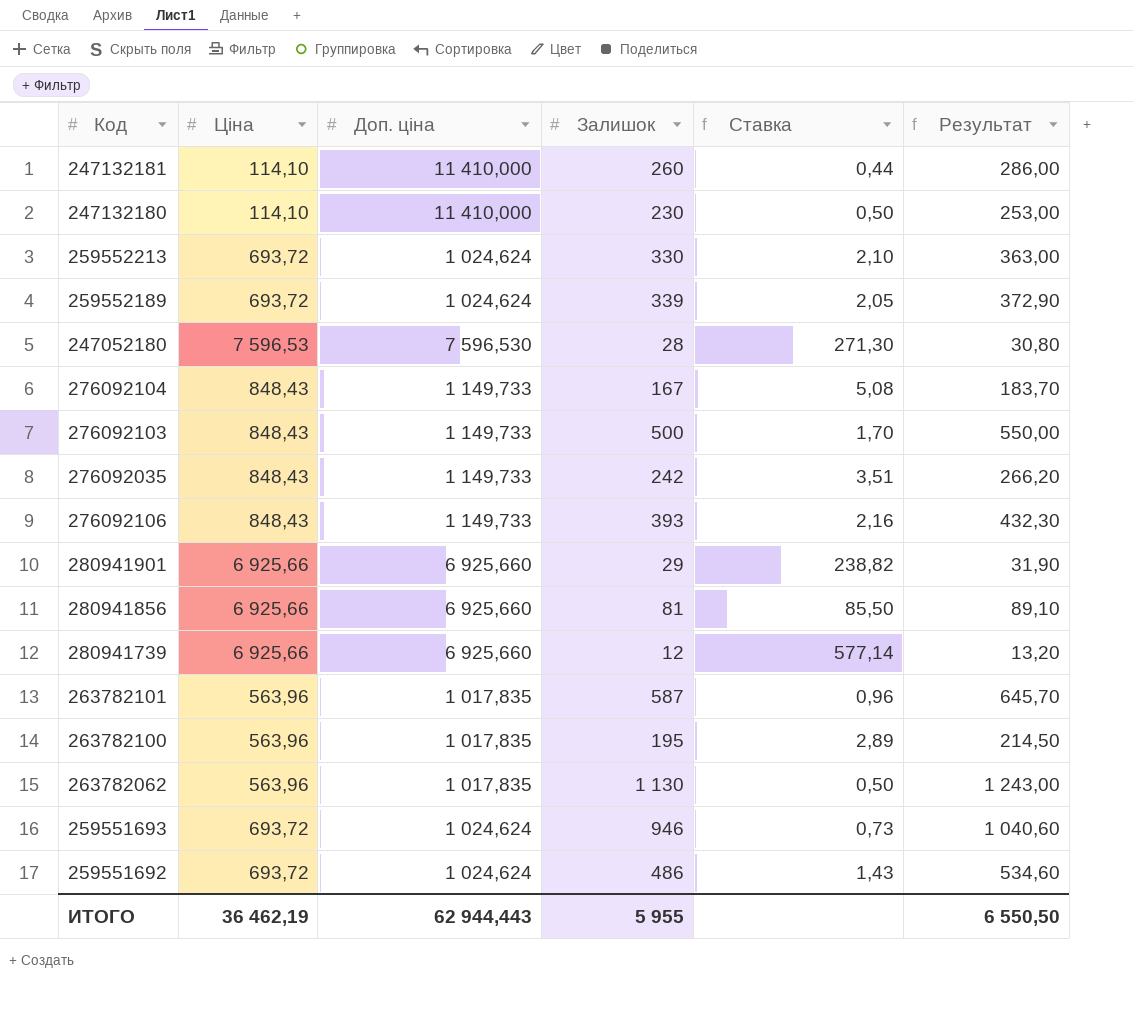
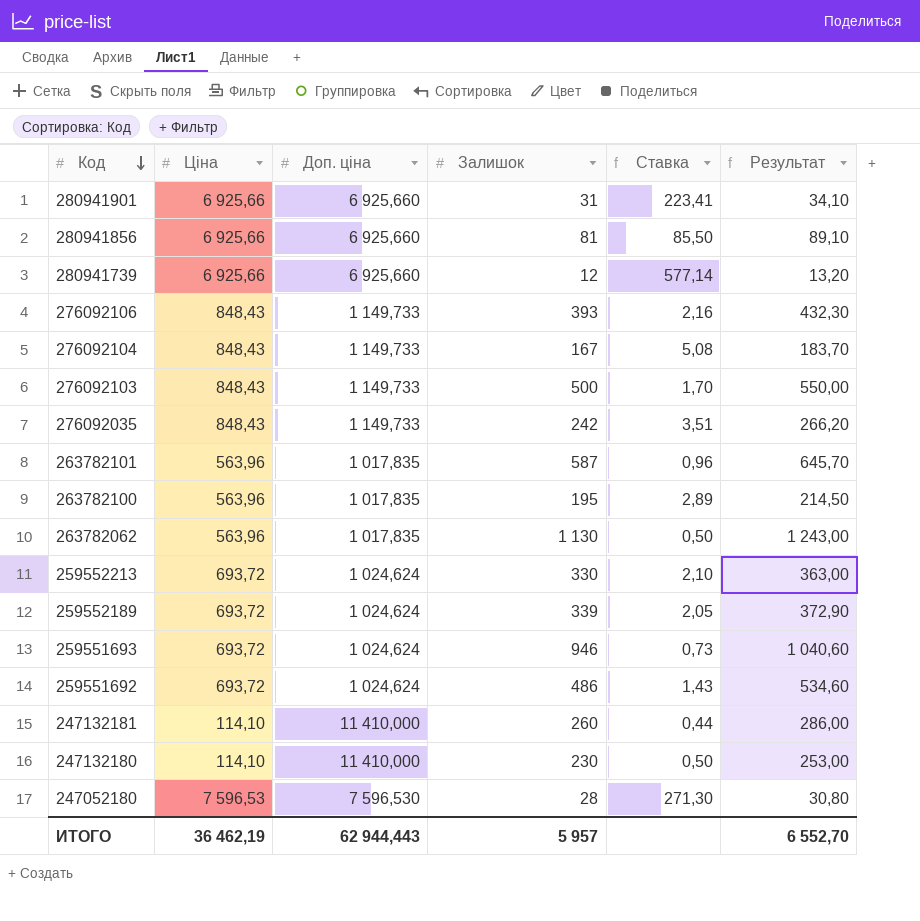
row order: none -> Код descending
280941901 | Залишок: 29 -> 31
280941901 | Ставка: 238,82 -> 223,41
280941901 | Результат: 31,90 -> 34,10
ИТОГО | Залишок: 5 955 -> 5 957
ИТОГО | Результат: 6 550,50 -> 6 552,70

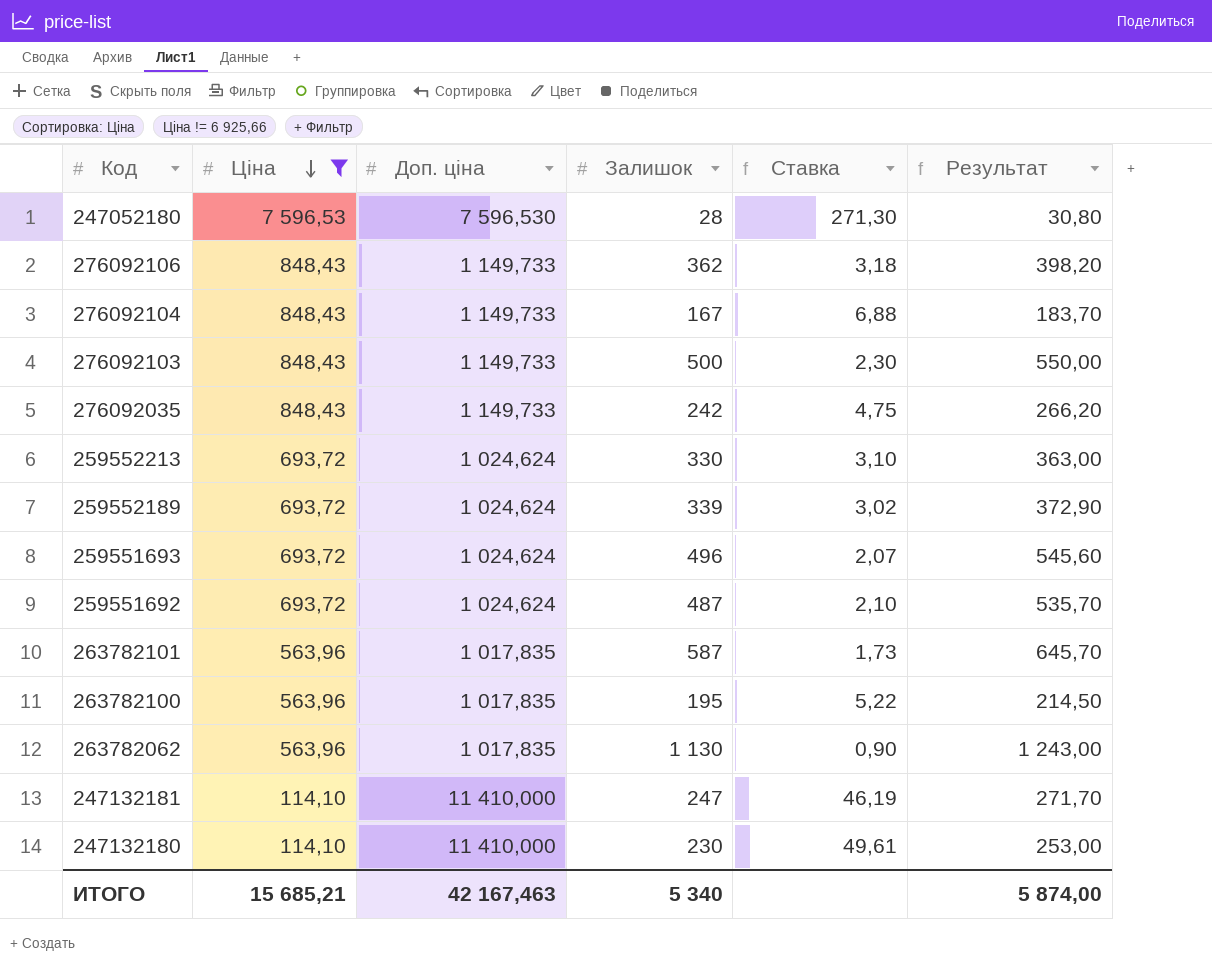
filter: none -> Ціна != 6 925,66
row order: Код descending -> Ціна descending
column Ставка | formula: [Ціна] / [Залишок] -> [Доп. ціна] / [Залишок]
276092106 | Залишок: 393 -> 362
276092106 | Результат: 432,30 -> 398,20
259551693 | Залишок: 946 -> 496
259551693 | Результат: 1 040,60 -> 545,60
259551692 | Залишок: 486 -> 487
259551692 | Результат: 534,60 -> 535,70
247132181 | Залишок: 260 -> 247
247132181 | Результат: 286,00 -> 271,70
ИТОГО | Ціна: 36 462,19 -> 15 685,21
ИТОГО | Доп. ціна: 62 944,443 -> 42 167,463
ИТОГО | Залишок: 5 957 -> 5 340
ИТОГО | Результат: 6 552,70 -> 5 874,00

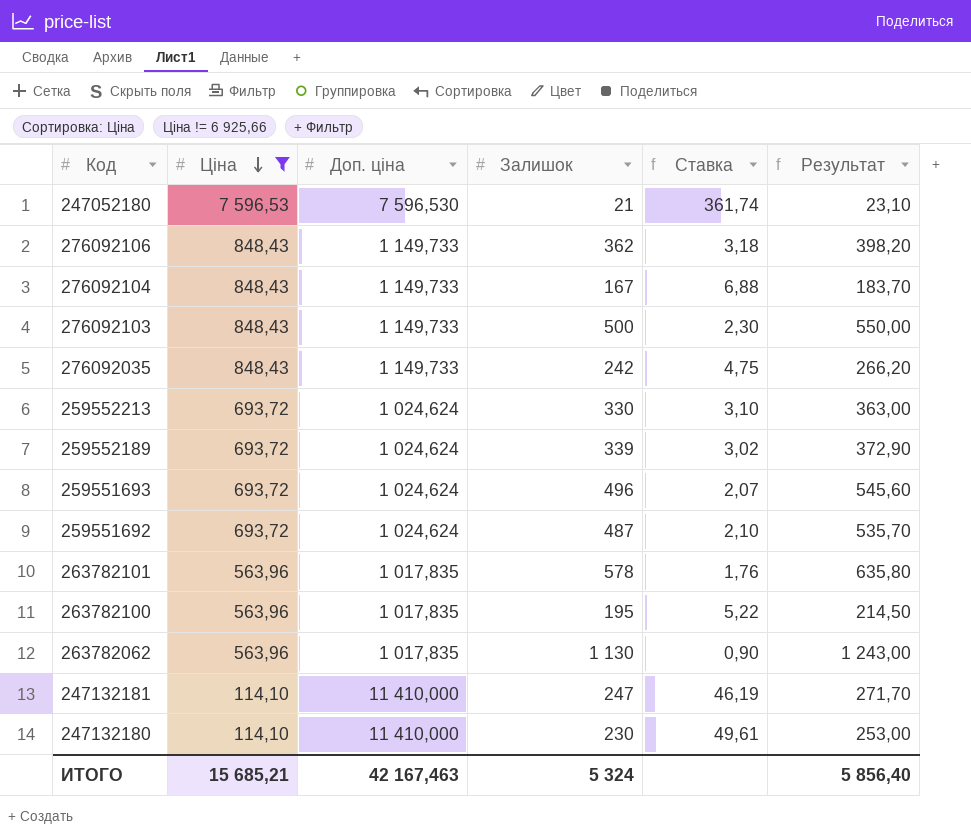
247052180 | Залишок: 28 -> 21
247052180 | Ставка: 271,30 -> 361,74
247052180 | Результат: 30,80 -> 23,10
263782101 | Залишок: 587 -> 578
263782101 | Ставка: 1,73 -> 1,76
263782101 | Результат: 645,70 -> 635,80
ИТОГО | Залишок: 5 340 -> 5 324
ИТОГО | Результат: 5 874,00 -> 5 856,40

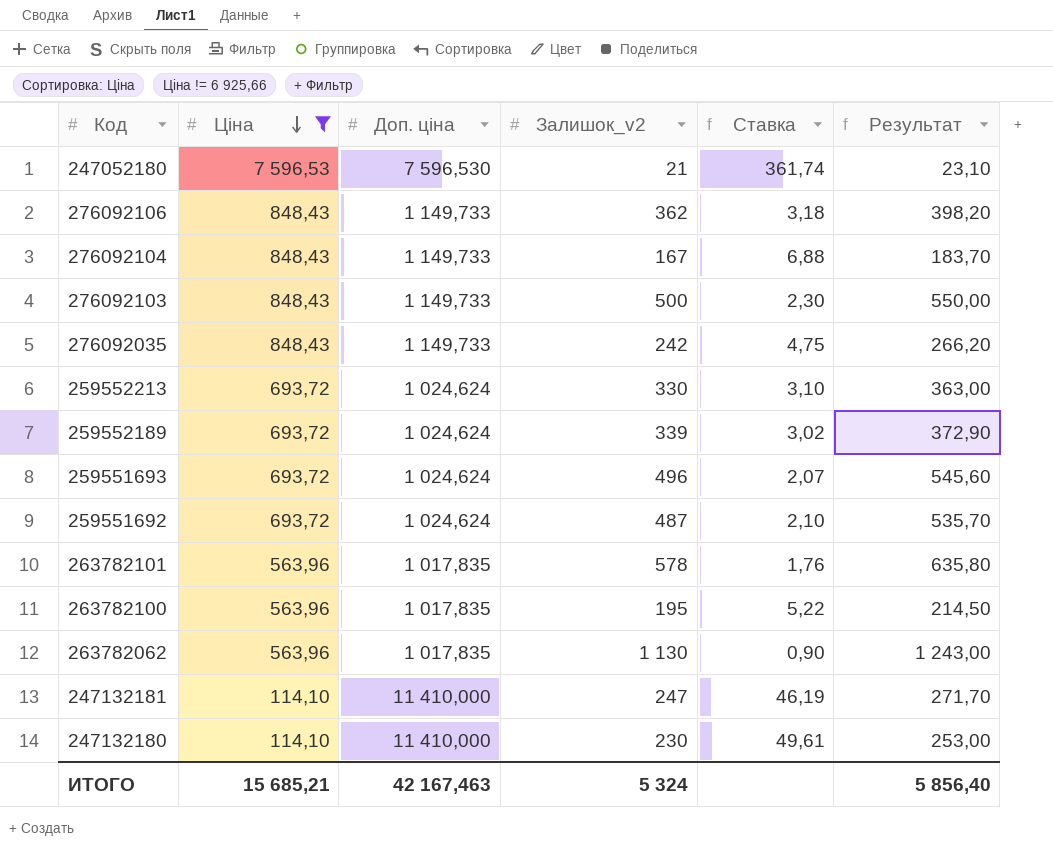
column name: Залишок -> Залишок_v2

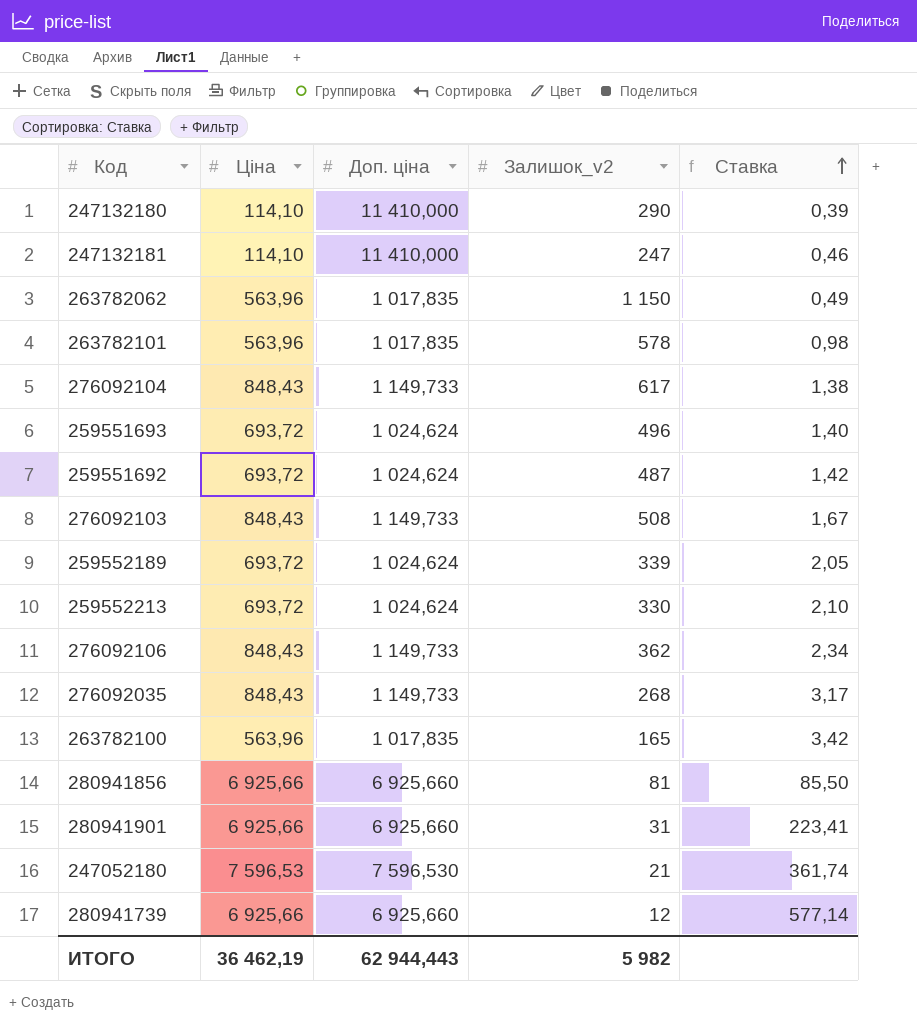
filter: Ціна != 6 925,66 -> none
row order: Ціна descending -> Ставка ascending
column Результат | formula: [Залишок_v2] * 1,1 -> none
column Ставка | formula: [Доп. ціна] / [Залишок_v2] -> [Ціна] / [Залишок_v2]
247132180 | Залишок_v2: 230 -> 290
263782062 | Залишок_v2: 1 130 -> 1 150
276092104 | Залишок_v2: 167 -> 617
276092103 | Залишок_v2: 500 -> 508
276092035 | Залишок_v2: 242 -> 268
263782100 | Залишок_v2: 195 -> 165
ИТОГО | Ціна: 15 685,21 -> 36 462,19
ИТОГО | Доп. ціна: 42 167,463 -> 62 944,443
ИТОГО | Залишок_v2: 5 324 -> 5 982

